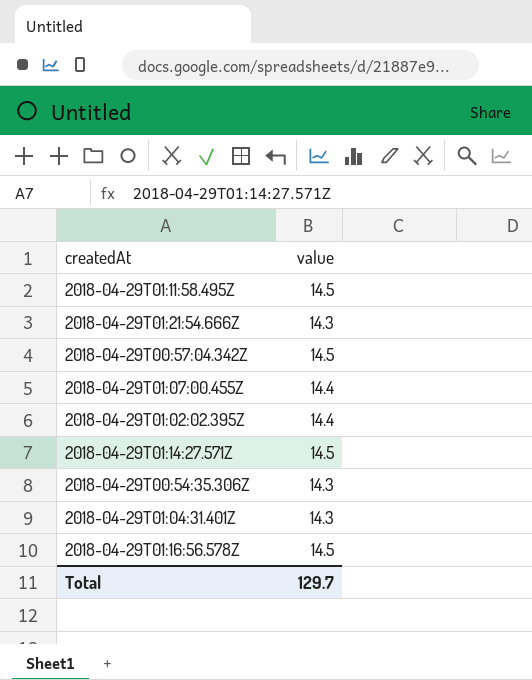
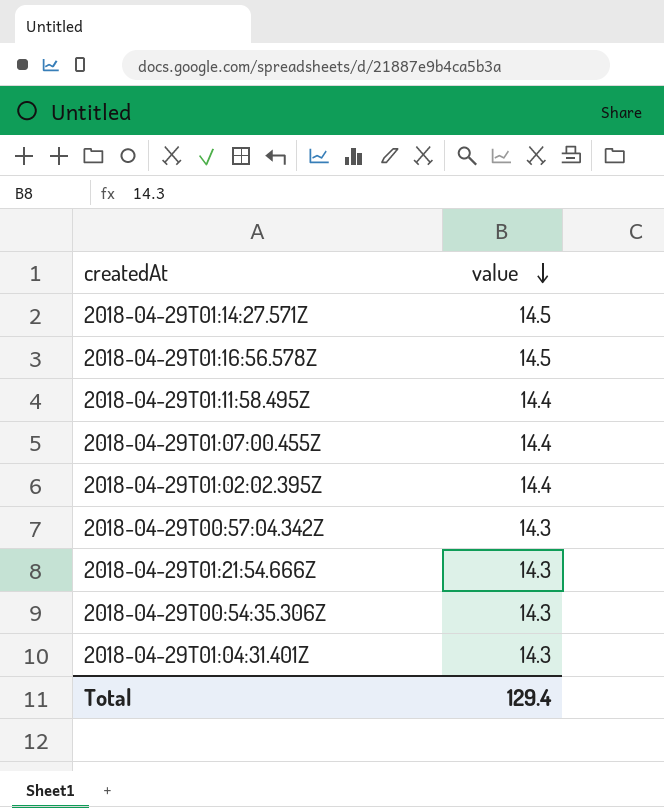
row order: none -> value descending
2018-04-29T01:11:58.495Z | value: 14.5 -> 14.4
2018-04-29T00:57:04.342Z | value: 14.5 -> 14.3
Total | value: 129.7 -> 129.4

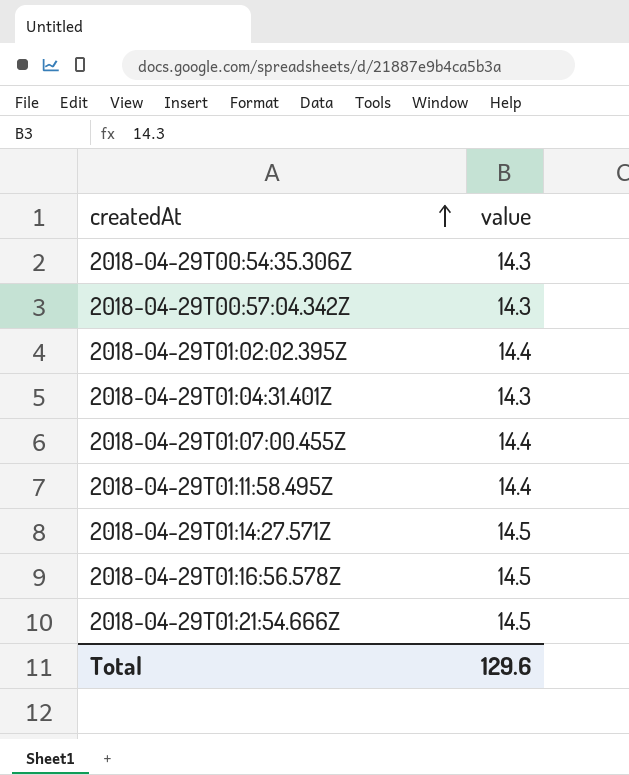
row order: value descending -> createdAt ascending
2018-04-29T01:21:54.666Z | value: 14.3 -> 14.5
Total | value: 129.4 -> 129.6

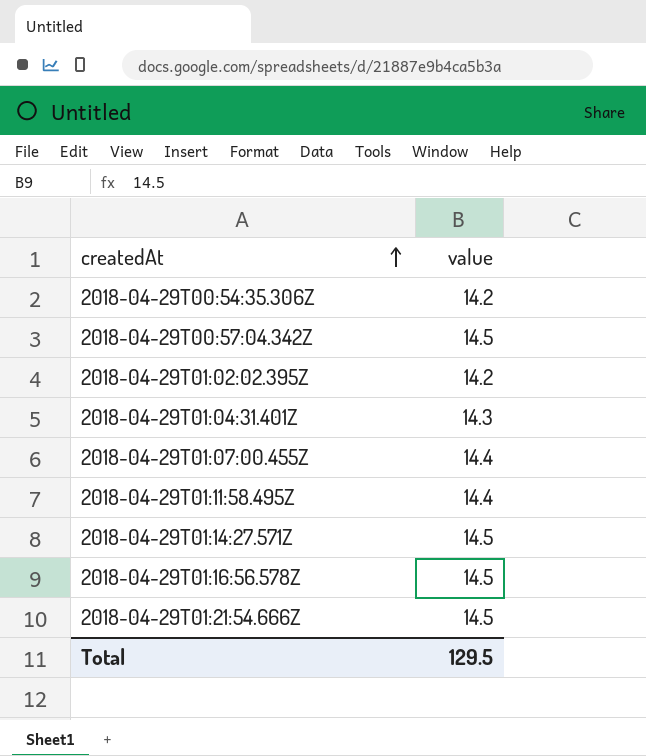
2018-04-29T00:54:35.306Z | value: 14.3 -> 14.2
2018-04-29T00:57:04.342Z | value: 14.3 -> 14.5
2018-04-29T01:02:02.395Z | value: 14.4 -> 14.2
Total | value: 129.6 -> 129.5

